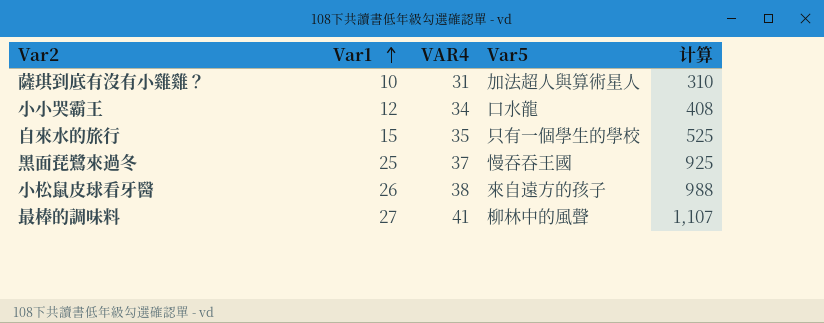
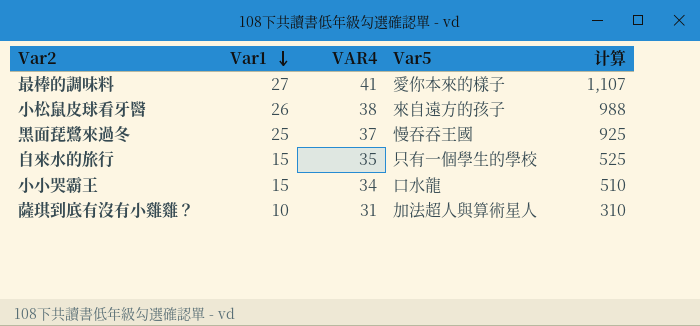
row order: Var1 ascending -> Var1 descending
最棒的調味料 | Var5: 柳林中的風聲 -> 愛你本來的樣子
小小哭霸王 | Var1: 12 -> 15
小小哭霸王 | 计算: 408 -> 510

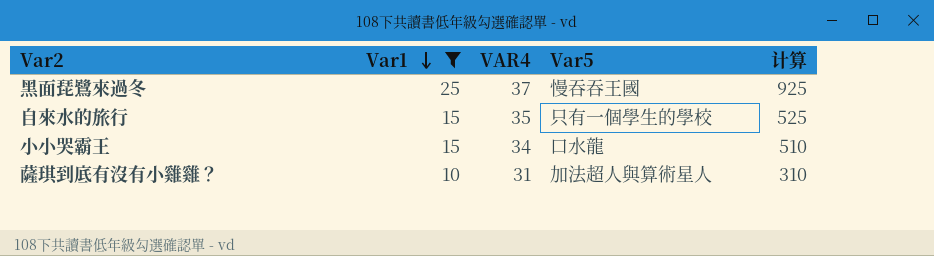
filter: none -> Var1 <= 25

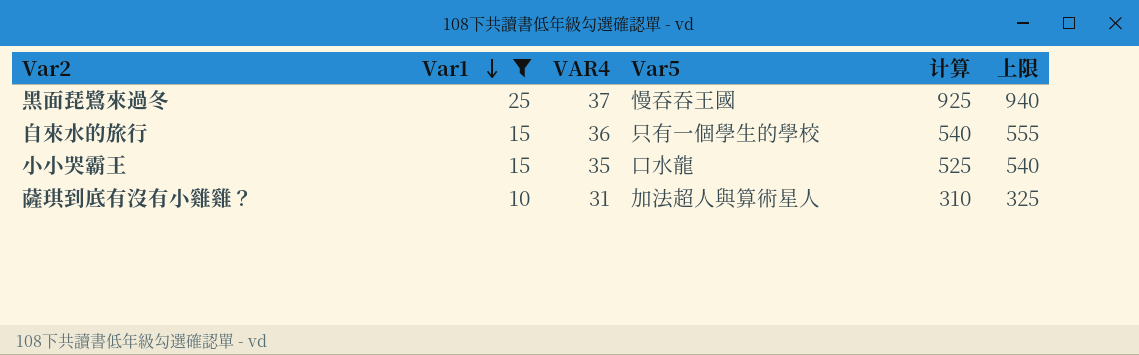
column 上限 | formula: none -> [计算] + 15
自來水的旅行 | VAR4: 35 -> 36
自來水的旅行 | 计算: 525 -> 540
小小哭霸王 | VAR4: 34 -> 35
小小哭霸王 | 计算: 510 -> 525

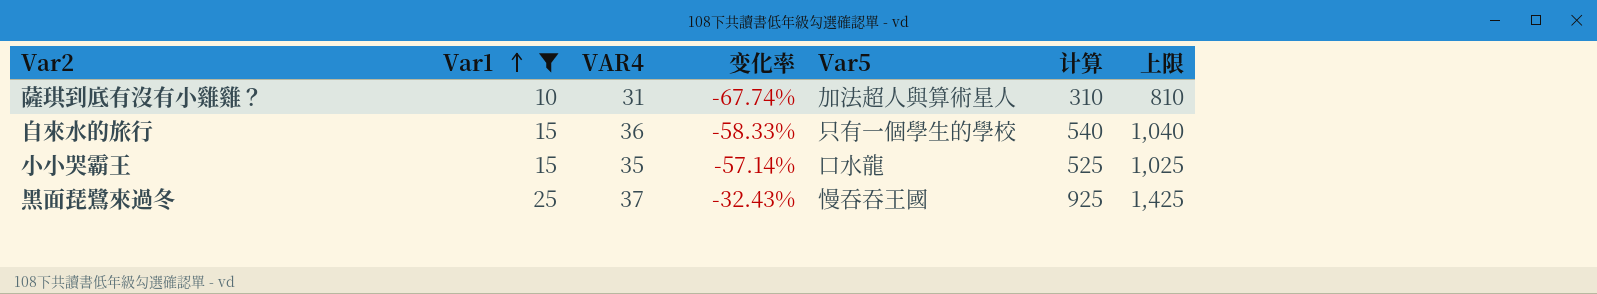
row order: Var1 descending -> Var1 ascending
column 变化率 | formula: none -> ([Var1] - [VAR4]) / [VAR4]
column 上限 | formula: [计算] + 15 -> [计算] + 500

